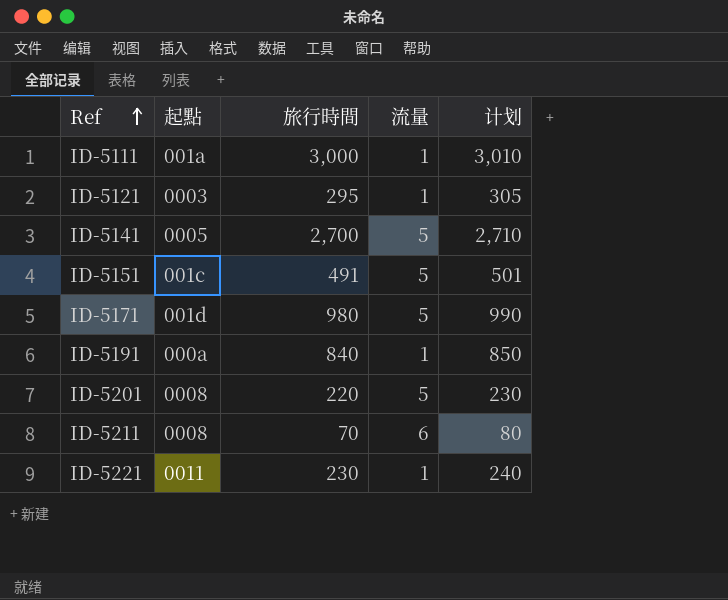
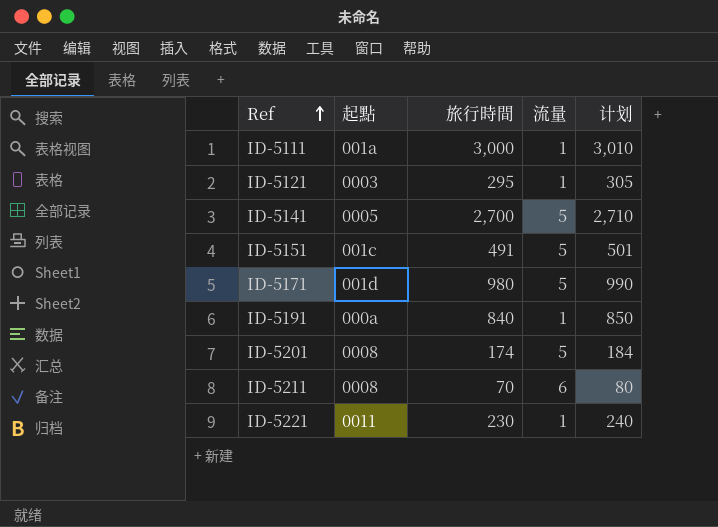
ID-5201 | 旅行時間: 220 -> 174
ID-5201 | 计划: 230 -> 184

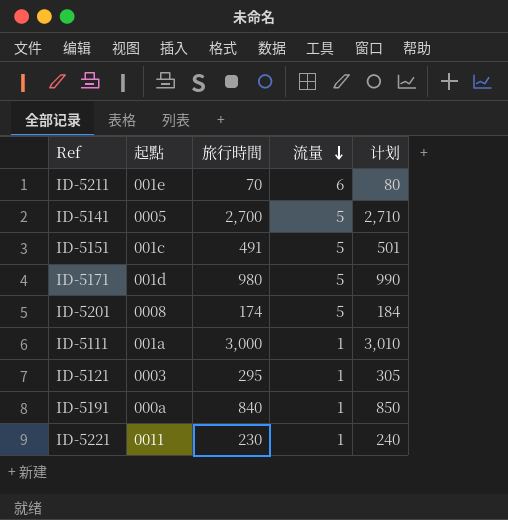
row order: Ref ascending -> 流量 descending
ID-5211 | 起點: 0008 -> 001e

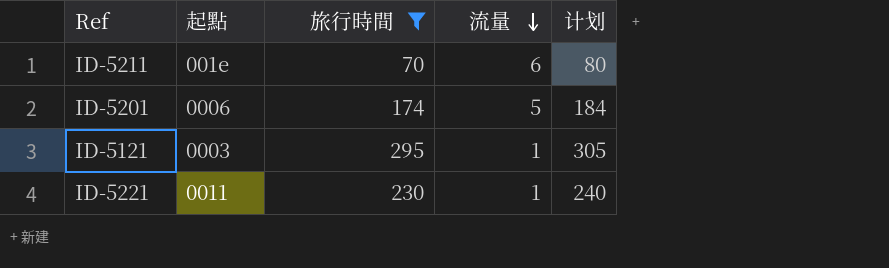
filter: none -> 旅行時間 <= 295
ID-5201 | 起點: 0008 -> 0006

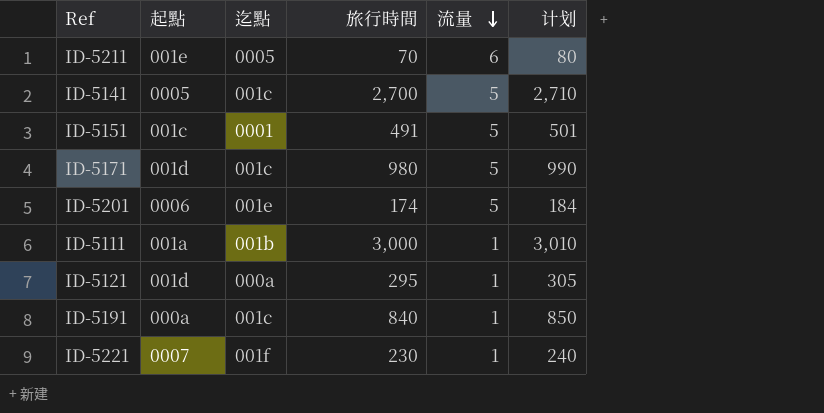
filter: 旅行時間 <= 295 -> none
column 迄點 | position: none -> 3
ID-5121 | 起點: 0003 -> 001d
ID-5221 | 起點: 0011 -> 0007

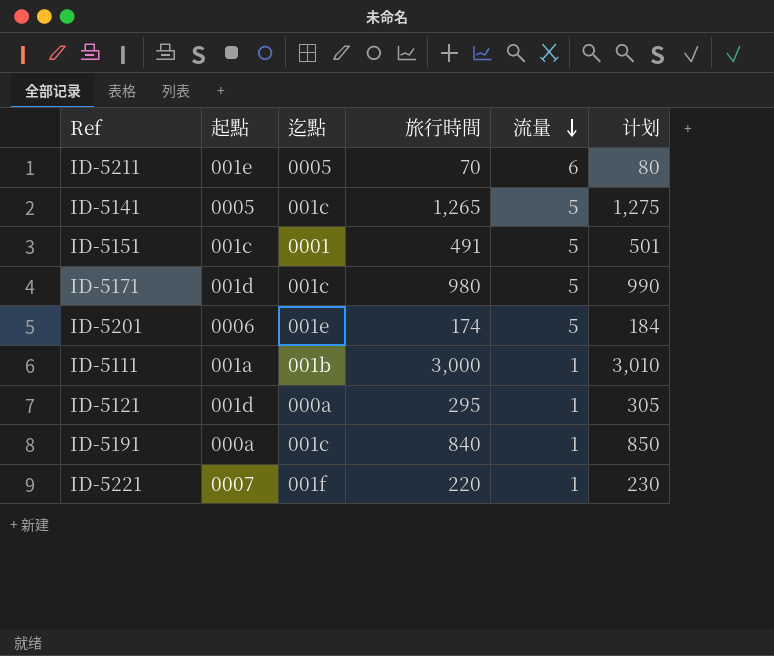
ID-5141 | 旅行時間: 2,700 -> 1,265
ID-5141 | 计划: 2,710 -> 1,275
ID-5221 | 旅行時間: 230 -> 220
ID-5221 | 计划: 240 -> 230

